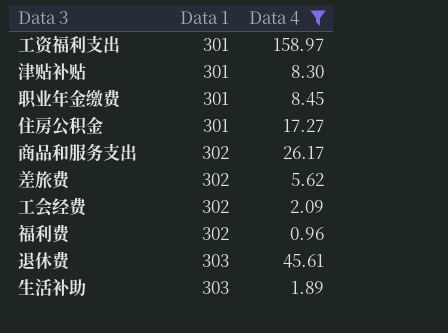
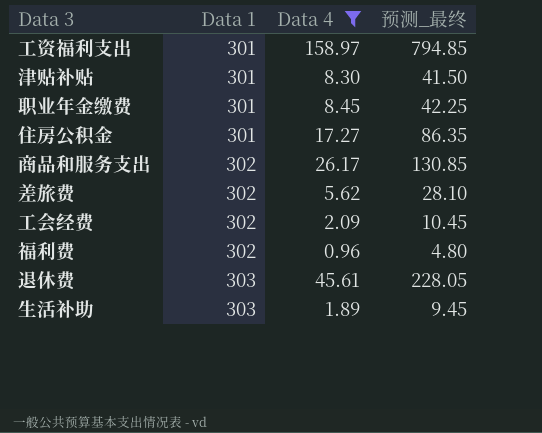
column 预测_最终 | formula: none -> [Data 4] * 5

